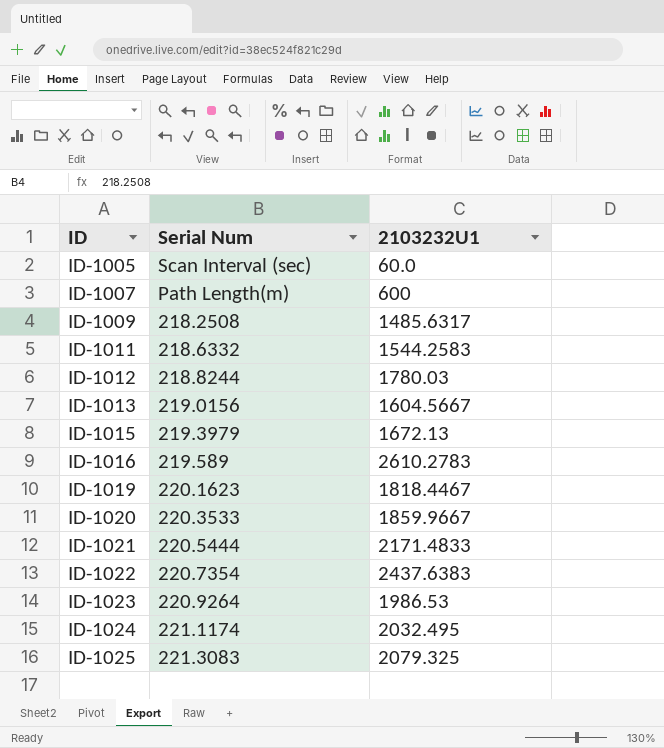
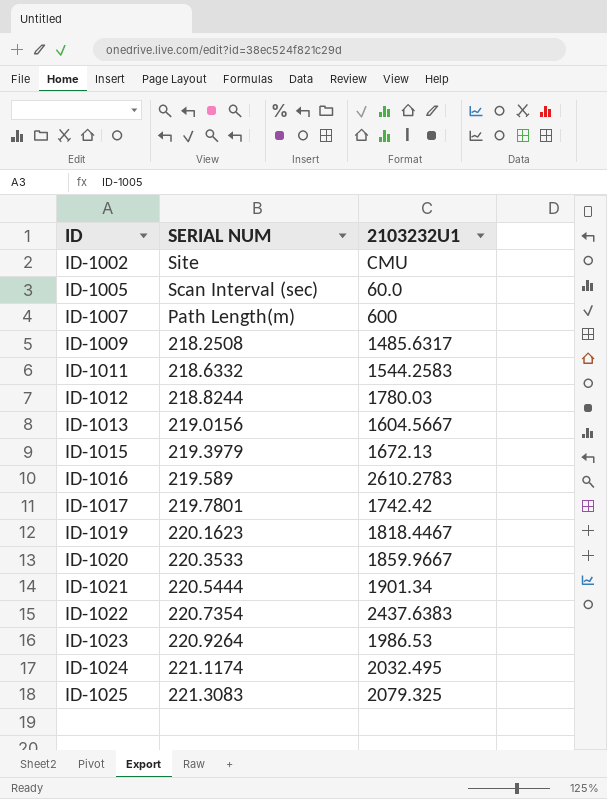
column name: Serial Num -> SERIAL NUM
row ID-1002: none -> Site | CMU
row ID-1017: none -> 219.7801 | 1742.42
ID-1021 | 2103232U1: 2171.4833 -> 1901.34

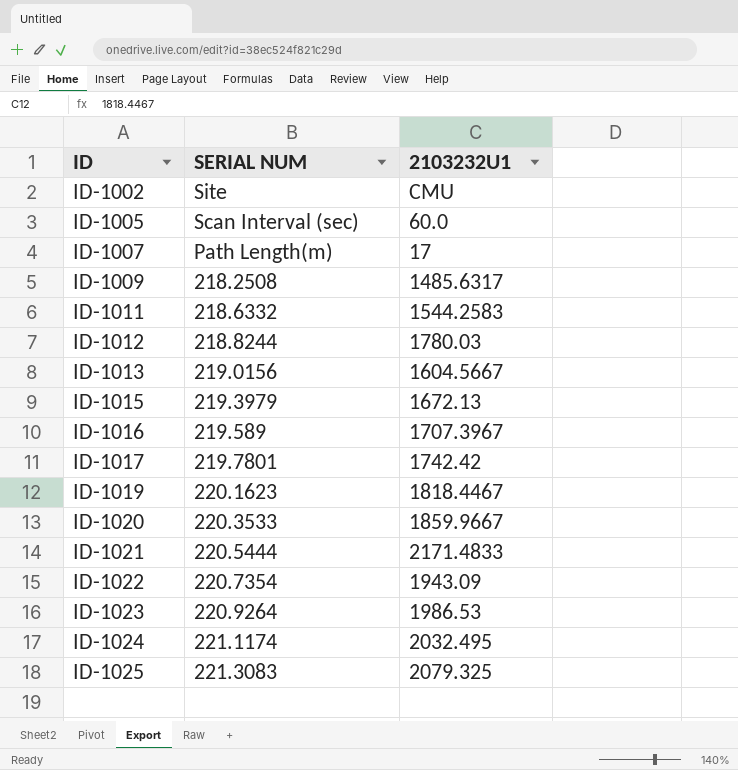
ID-1007 | 2103232U1: 600 -> 17
ID-1016 | 2103232U1: 2610.2783 -> 1707.3967
ID-1021 | 2103232U1: 1901.34 -> 2171.4833
ID-1022 | 2103232U1: 2437.6383 -> 1943.09

